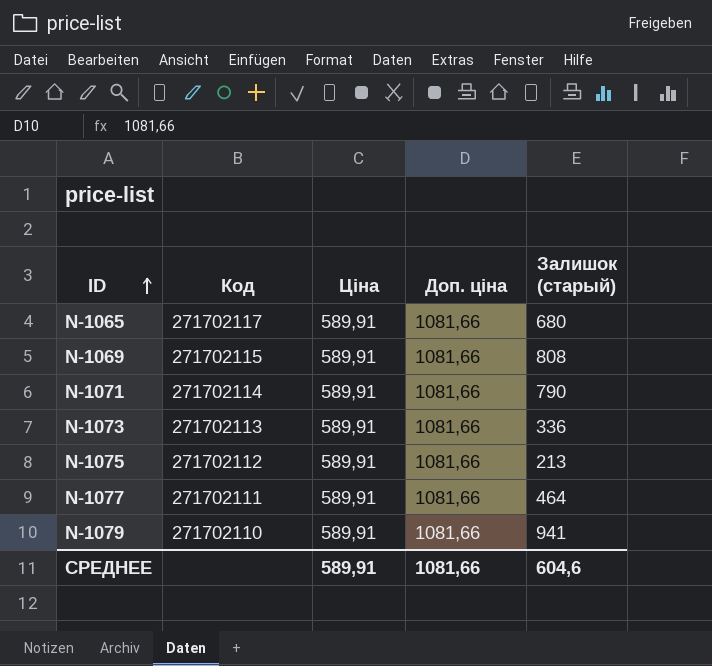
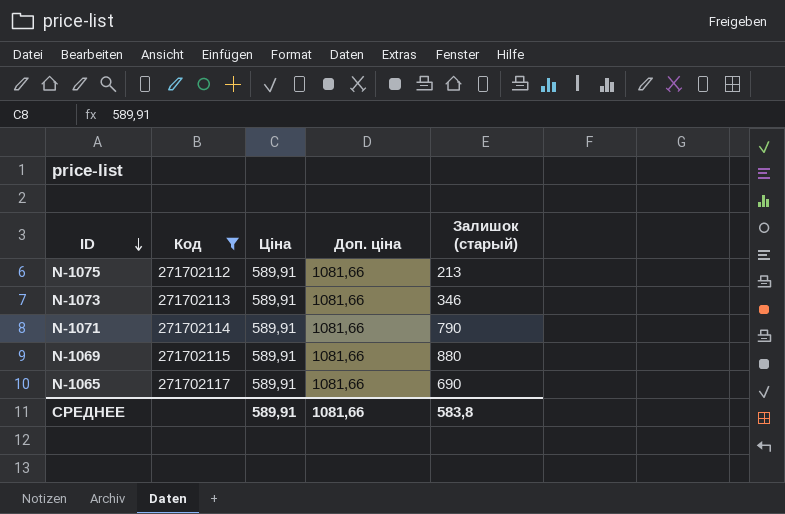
filter: none -> Код >= 271702112
row order: ID ascending -> ID descending
N-1073 | Залишок (старый): 336 -> 346
N-1069 | Залишок (старый): 808 -> 880
N-1065 | Залишок (старый): 680 -> 690
СРЕДНЕЕ | Залишок (старый): 604,6 -> 583,8

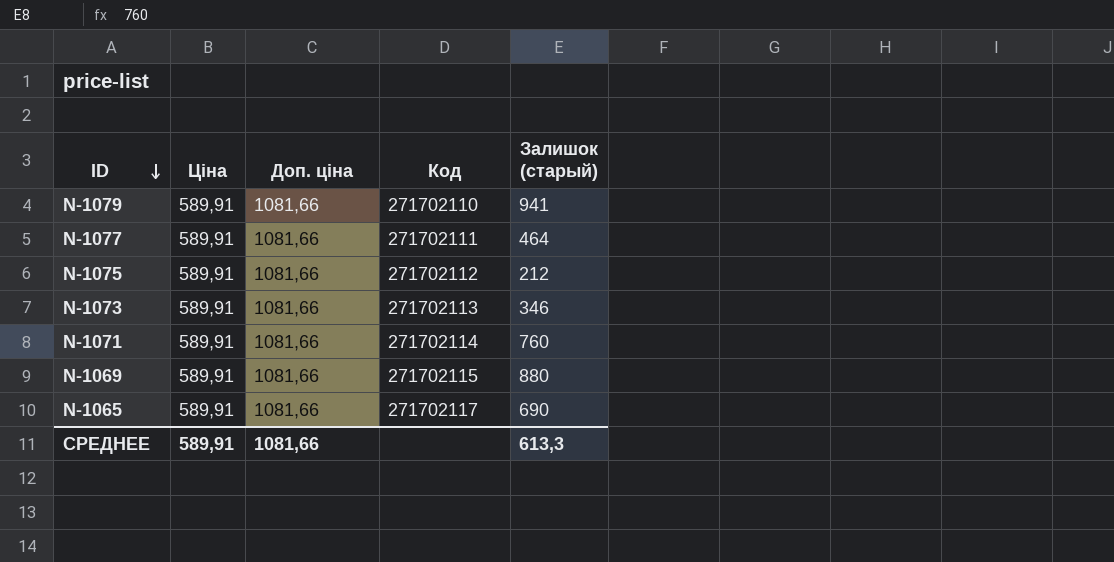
filter: Код >= 271702112 -> none
column Код | position: 2 -> 4
N-1075 | Залишок (старый): 213 -> 212
N-1071 | Залишок (старый): 790 -> 760
СРЕДНЕЕ | Залишок (старый): 583,8 -> 613,3

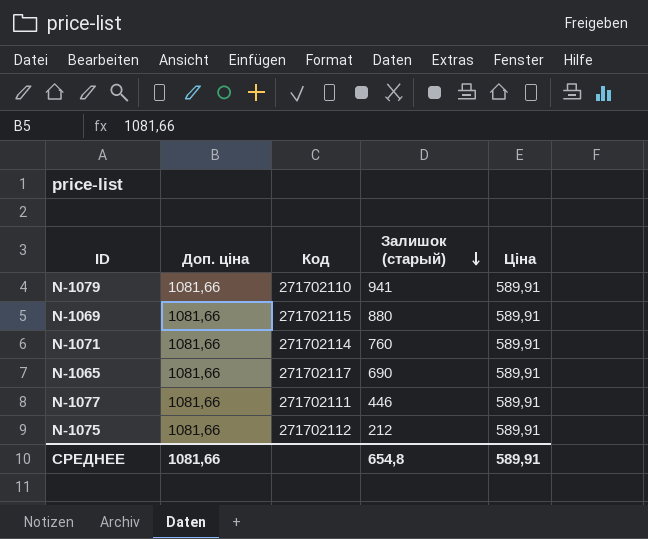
row order: ID descending -> Залишок (старый) descending
column Ціна | position: 2 -> 5
row N-1073: 589,91 | 1081,66 | 271702113 | 346 -> none
N-1077 | Залишок (старый): 464 -> 446
СРЕДНЕЕ | Залишок (старый): 613,3 -> 654,8

